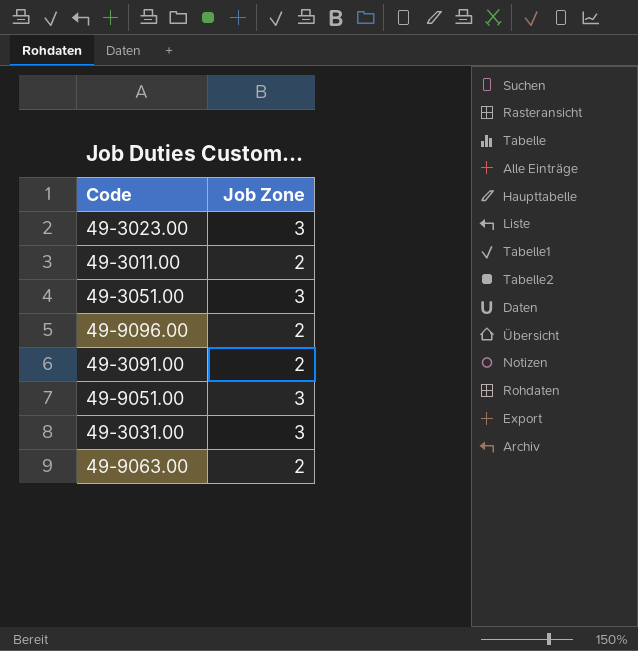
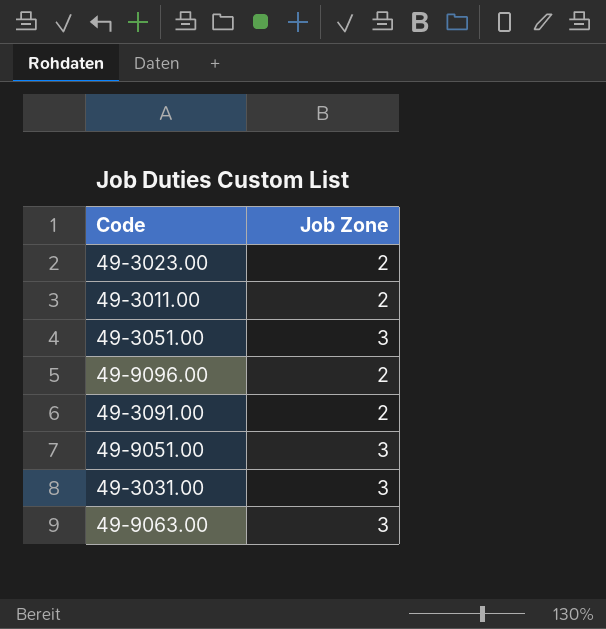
49-3023.00 | Job Zone: 3 -> 2
49-9063.00 | Job Zone: 2 -> 3

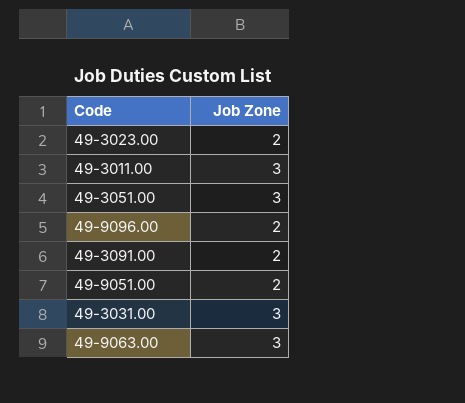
49-3011.00 | Job Zone: 2 -> 3
49-9051.00 | Job Zone: 3 -> 2

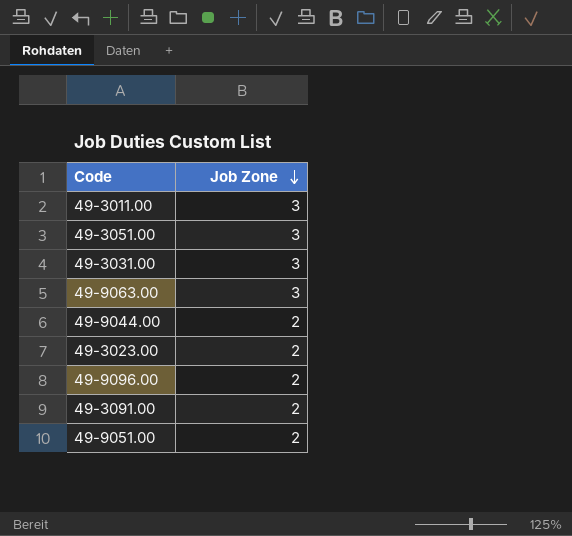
row order: none -> Job Zone descending
row 49-9044.00: none -> 2

